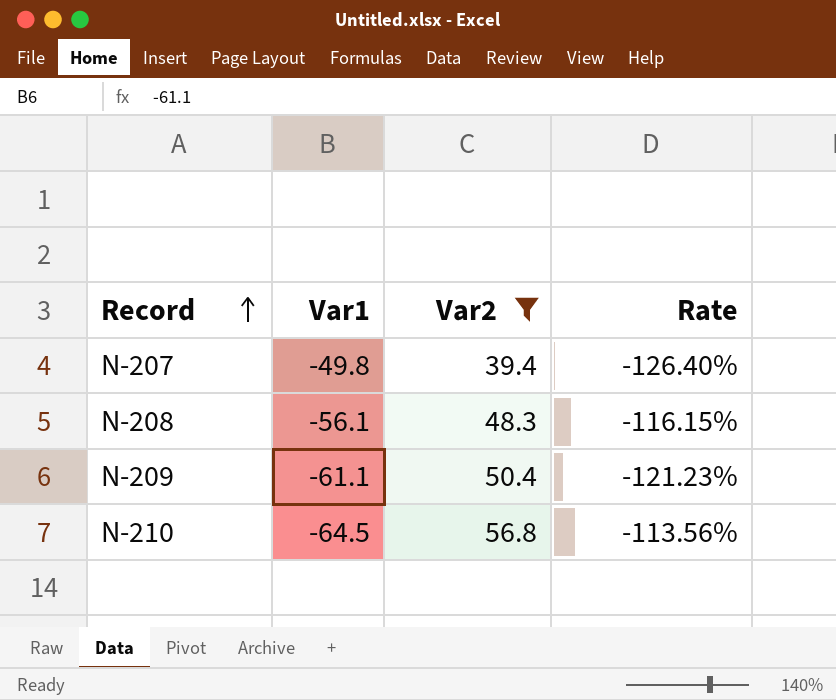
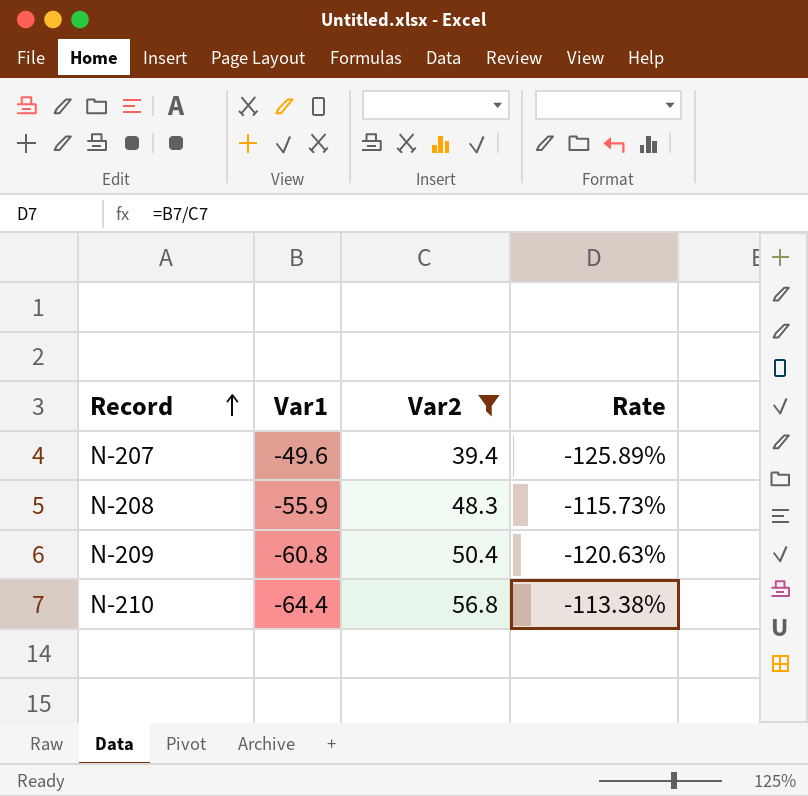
N-207 | Var1: -49.8 -> -49.6
N-207 | Rate: -126.40% -> -125.89%
N-208 | Var1: -56.1 -> -55.9
N-208 | Rate: -116.15% -> -115.73%
N-209 | Var1: -61.1 -> -60.8
N-209 | Rate: -121.23% -> -120.63%
N-210 | Var1: -64.5 -> -64.4
N-210 | Rate: -113.56% -> -113.38%

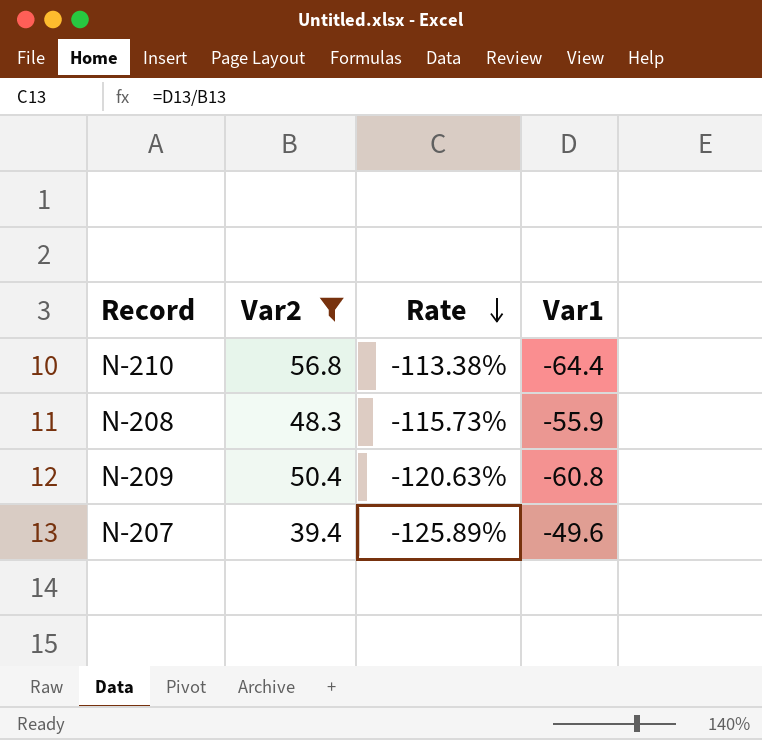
row order: Record ascending -> Rate descending
column Var1 | position: 2 -> 4

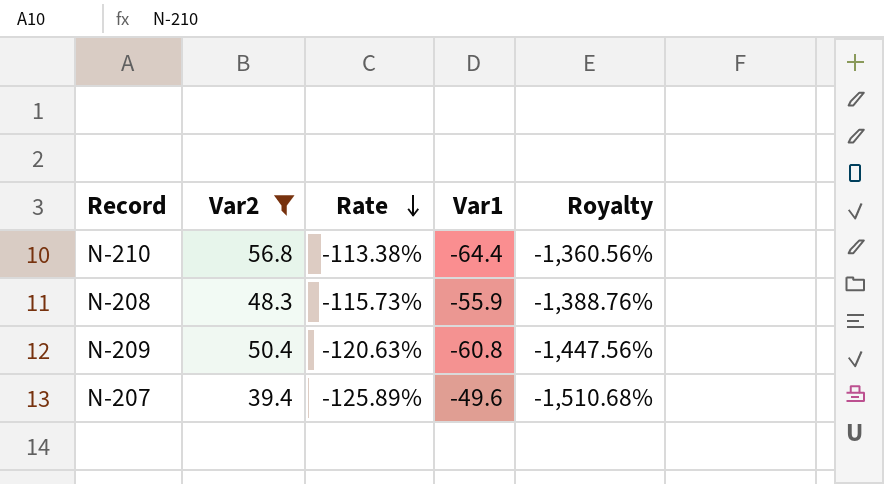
column Royalty | formula: none -> [Rate] * 12

